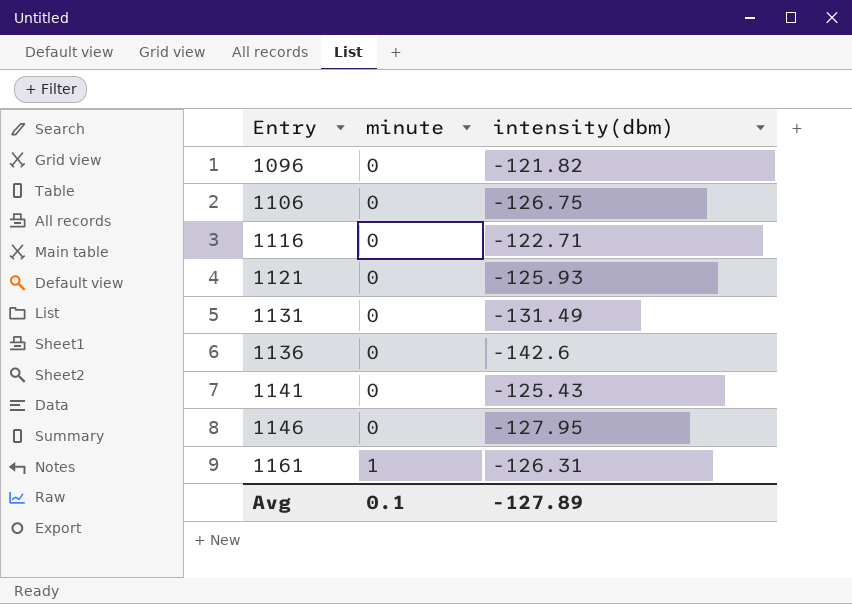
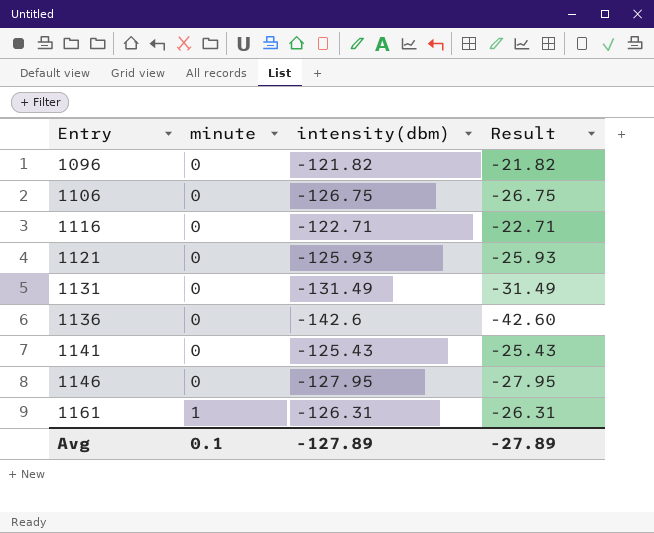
column Result | formula: none -> [intensity(dbm)] + 100

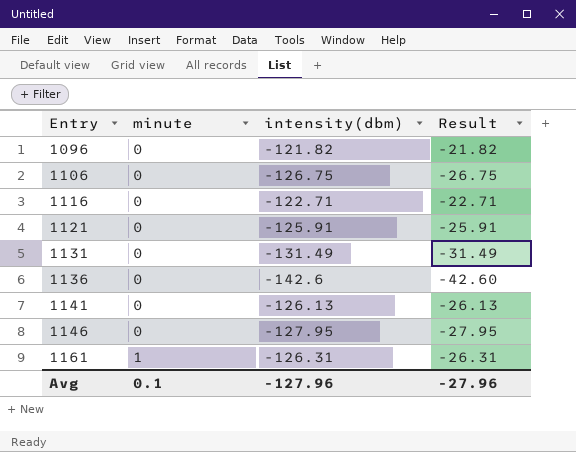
1121 | intensity(dbm): -125.93 -> -125.91
1121 | Result: -25.93 -> -25.91
1141 | intensity(dbm): -125.43 -> -126.13
1141 | Result: -25.43 -> -26.13
Avg | intensity(dbm): -127.89 -> -127.96
Avg | Result: -27.89 -> -27.96

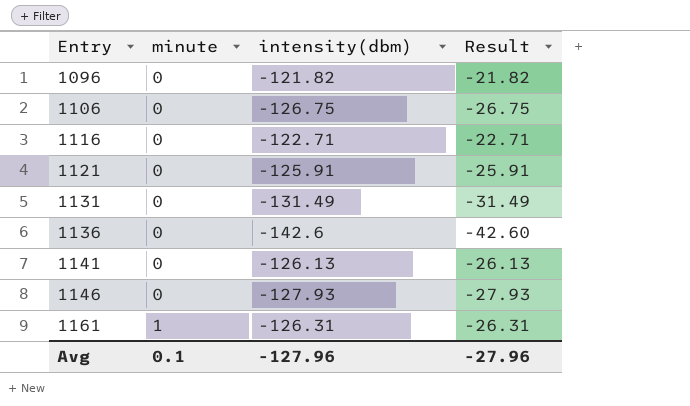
1146 | intensity(dbm): -127.95 -> -127.93
1146 | Result: -27.95 -> -27.93

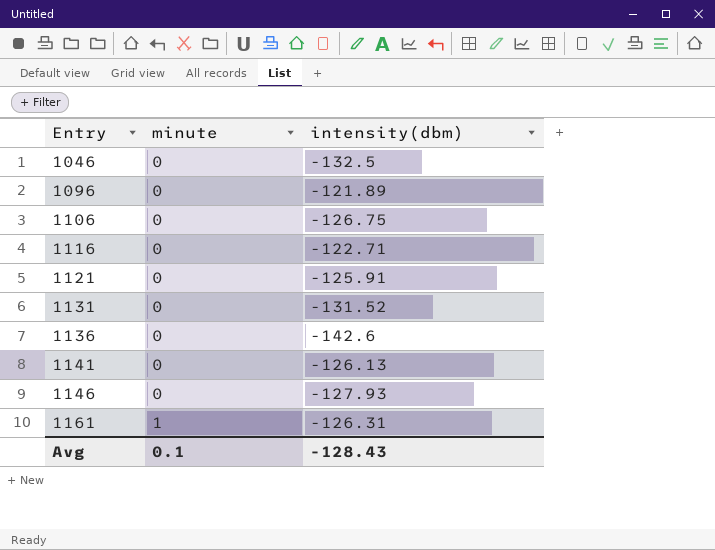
column Result | formula: [intensity(dbm)] + 100 -> none
row 1046: none -> 0 | -132.5
1096 | intensity(dbm): -121.82 -> -121.89
1131 | intensity(dbm): -131.49 -> -131.52
Avg | intensity(dbm): -127.96 -> -128.43

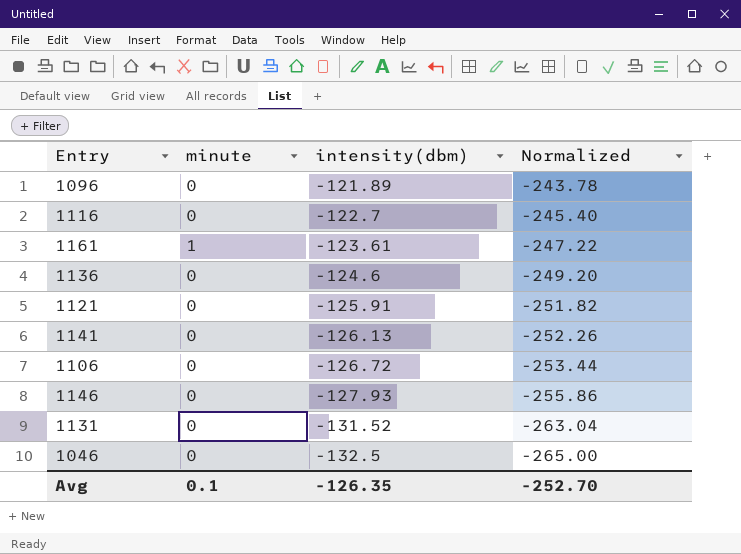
row order: Entry ascending -> intensity(dbm) descending
column Normalized | formula: none -> [intensity(dbm)] * 2
1116 | intensity(dbm): -122.71 -> -122.7
1161 | intensity(dbm): -126.31 -> -123.61
1136 | intensity(dbm): -142.6 -> -124.6
1106 | intensity(dbm): -126.75 -> -126.72
Avg | intensity(dbm): -128.43 -> -126.35

